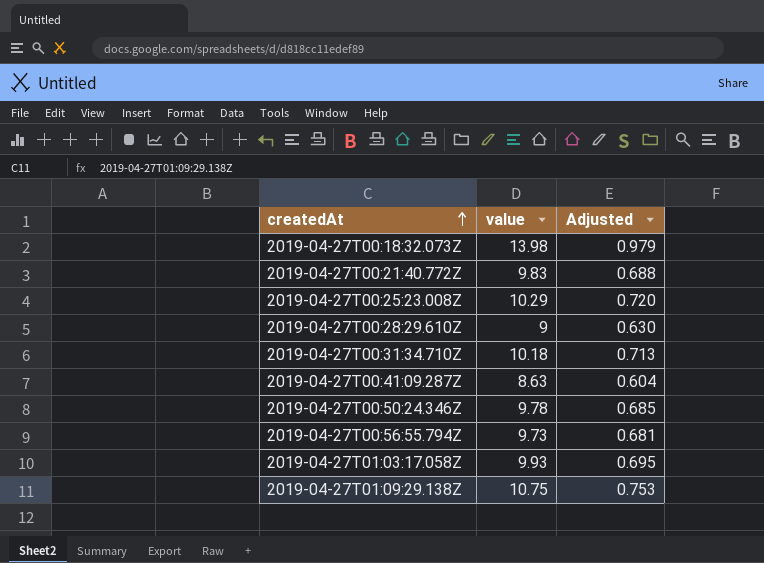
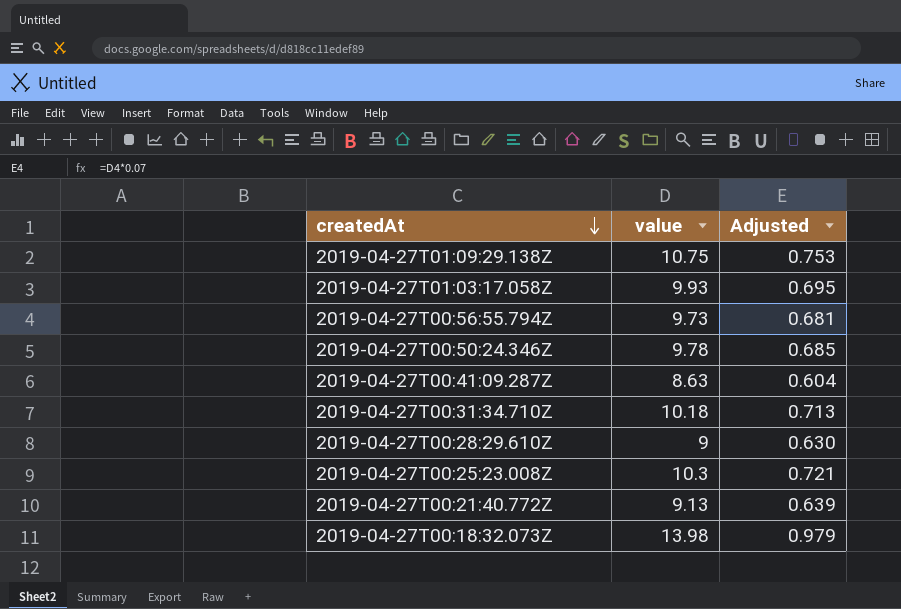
row order: createdAt ascending -> createdAt descending
2019-04-27T00:25:23.008Z | value: 10.29 -> 10.3
2019-04-27T00:25:23.008Z | Adjusted: 0.720 -> 0.721
2019-04-27T00:21:40.772Z | value: 9.83 -> 9.13
2019-04-27T00:21:40.772Z | Adjusted: 0.688 -> 0.639

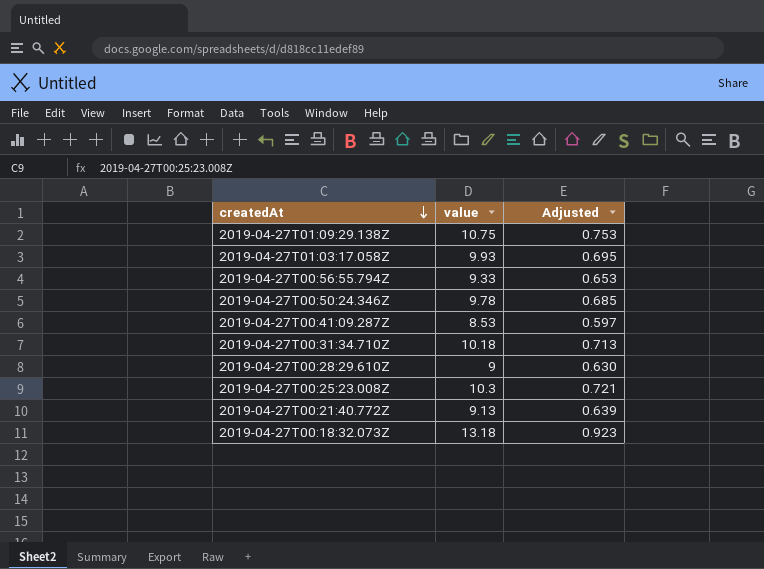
2019-04-27T00:56:55.794Z | value: 9.73 -> 9.33
2019-04-27T00:56:55.794Z | Adjusted: 0.681 -> 0.653
2019-04-27T00:41:09.287Z | value: 8.63 -> 8.53
2019-04-27T00:41:09.287Z | Adjusted: 0.604 -> 0.597
2019-04-27T00:18:32.073Z | value: 13.98 -> 13.18
2019-04-27T00:18:32.073Z | Adjusted: 0.979 -> 0.923

